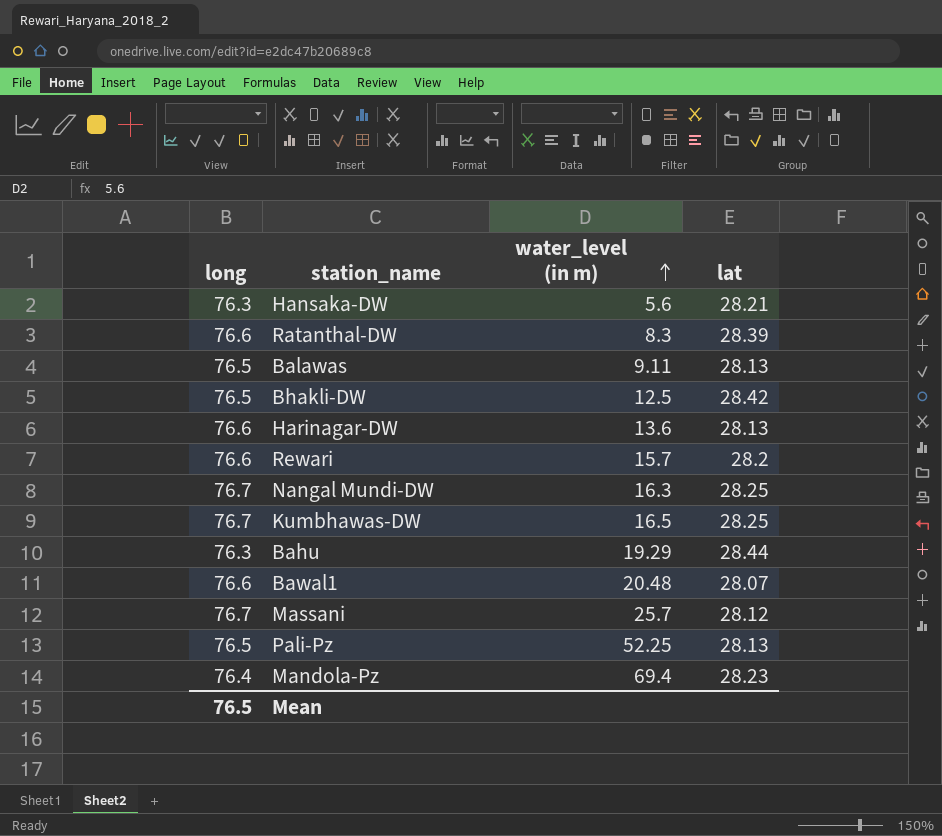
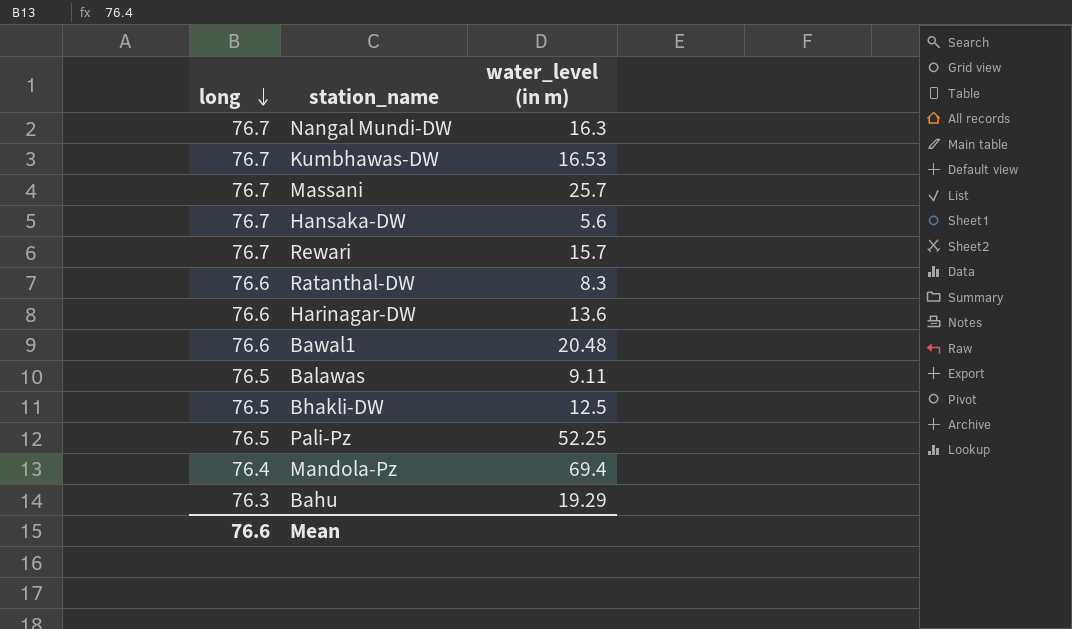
row order: water_level (in m) ascending -> long descending
column lat | position: 4 -> none
Kumbhawas-DW | water_level (in m): 16.5 -> 16.53
Hansaka-DW | long: 76.3 -> 76.7
Rewari | long: 76.6 -> 76.7
Mean | long: 76.5 -> 76.6

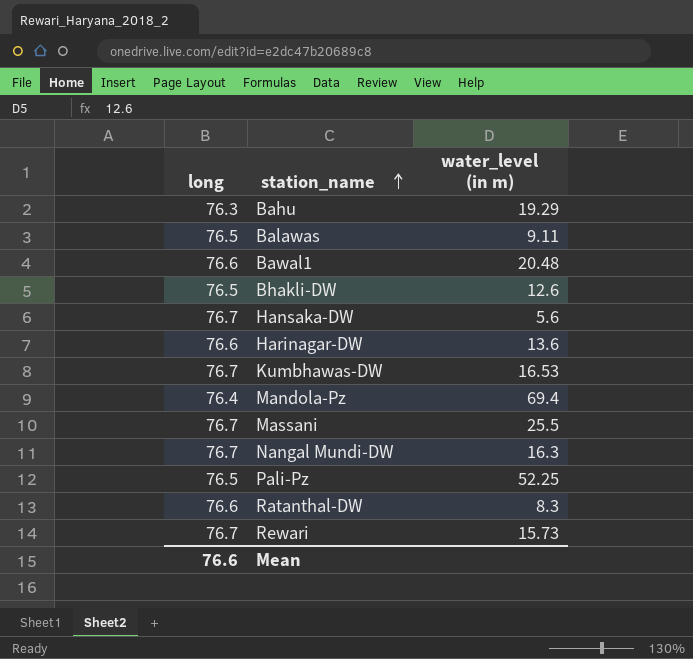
row order: long descending -> station_name ascending
Bhakli-DW | water_level (in m): 12.5 -> 12.6
Massani | water_level (in m): 25.7 -> 25.5
Rewari | water_level (in m): 15.7 -> 15.73

